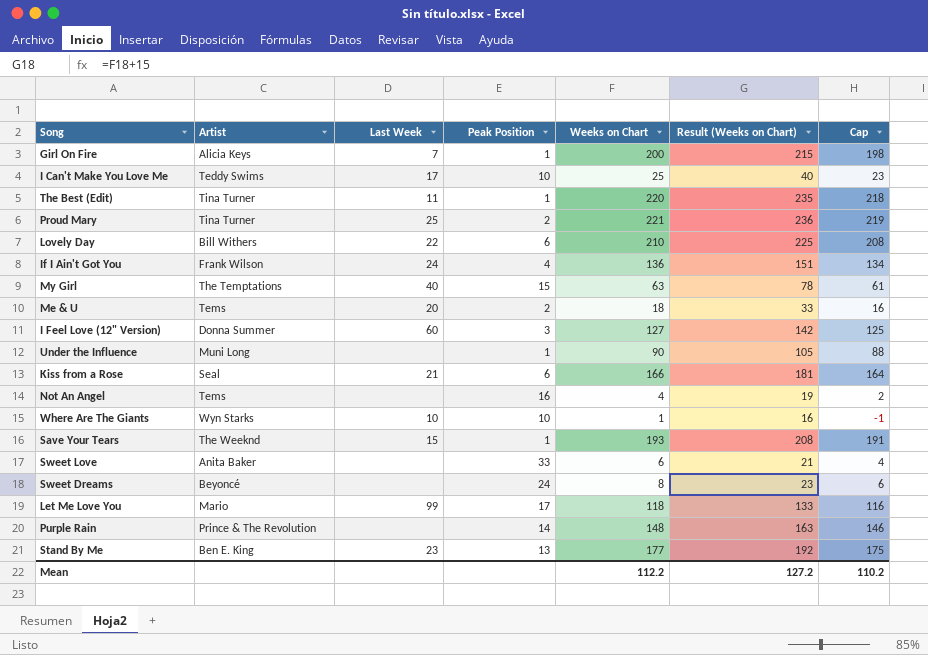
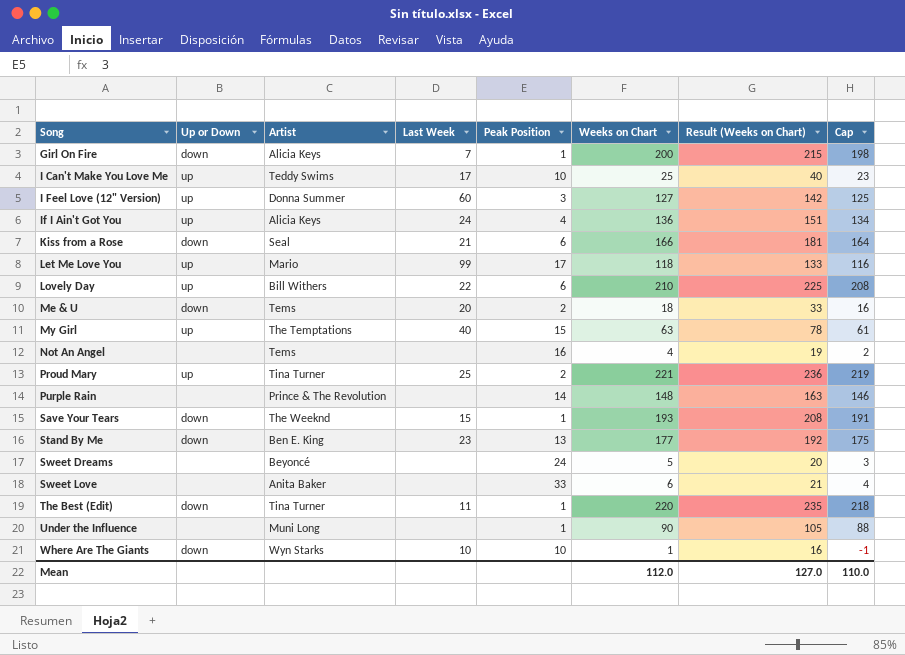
row order: none -> Song ascending
column Up or Down | position: none -> 2
If I Ain't Got You | Artist: Frank Wilson -> Alicia Keys
Sweet Dreams | Weeks on Chart: 8 -> 5
Sweet Dreams | Result (Weeks on Chart): 23 -> 20
Sweet Dreams | Cap: 6 -> 3
Mean | Weeks on Chart: 112.2 -> 112.0
Mean | Result (Weeks on Chart): 127.2 -> 127.0
Mean | Cap: 110.2 -> 110.0

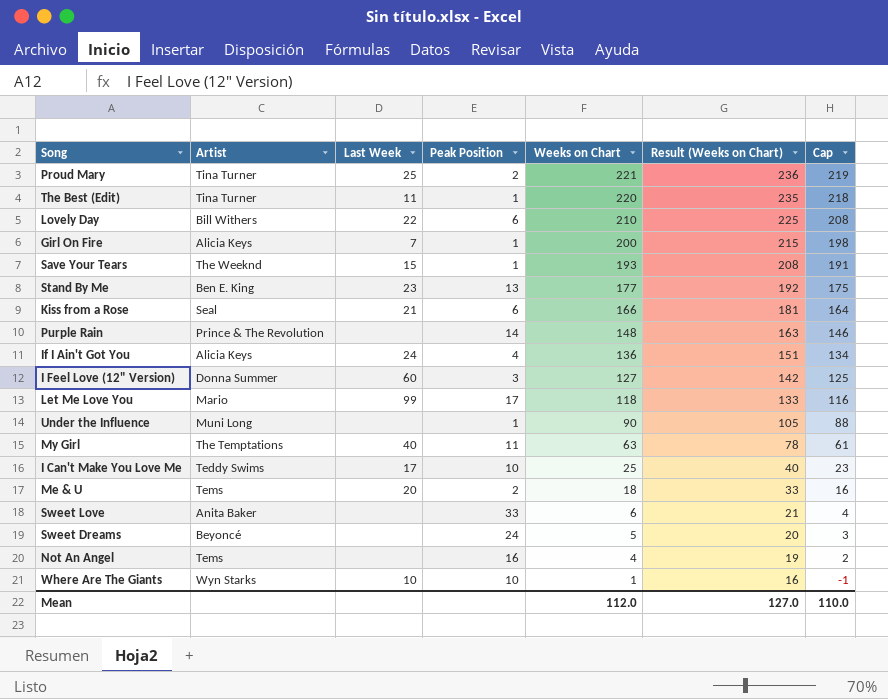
row order: Song ascending -> Weeks on Chart descending
column Up or Down | position: 2 -> none
My Girl | Peak Position: 15 -> 11

